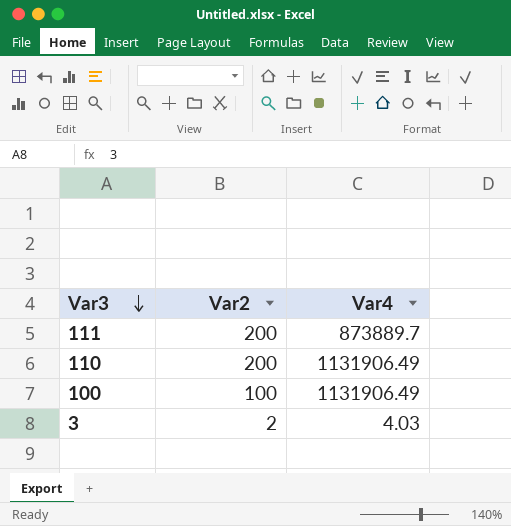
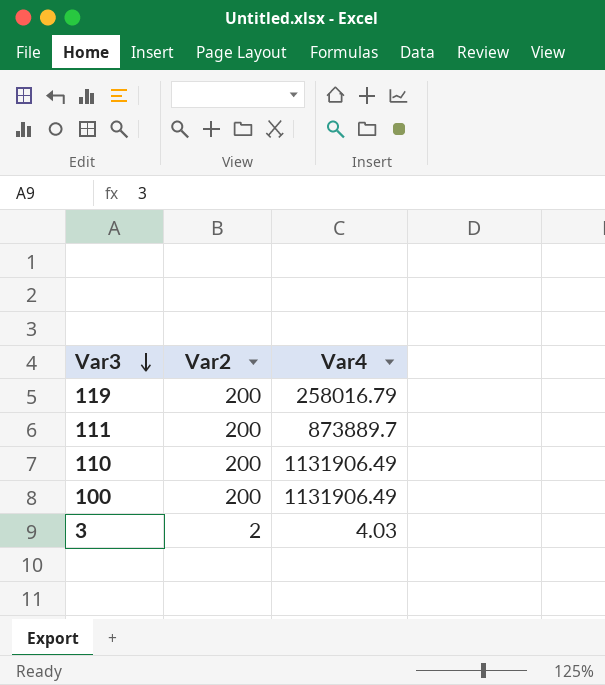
row 119: none -> 200 | 258016.79
100 | Var2: 100 -> 200

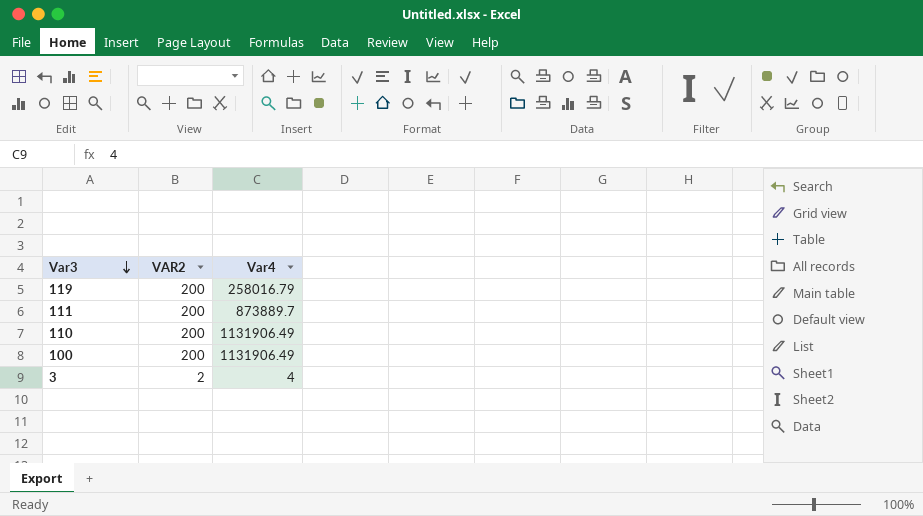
column name: Var2 -> VAR2
3 | Var4: 4.03 -> 4

